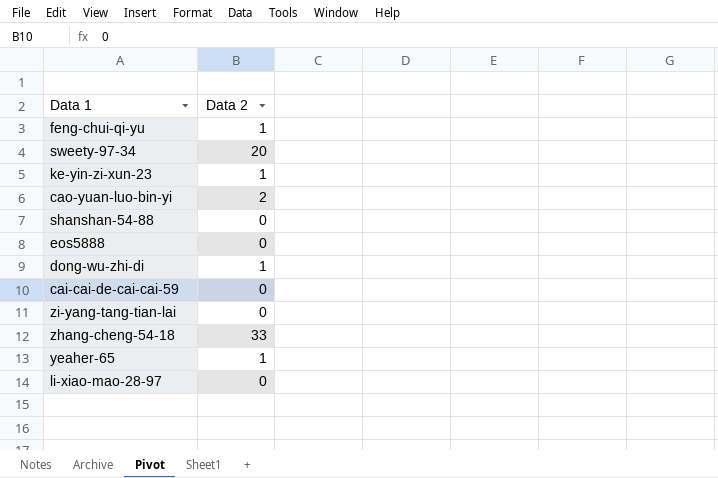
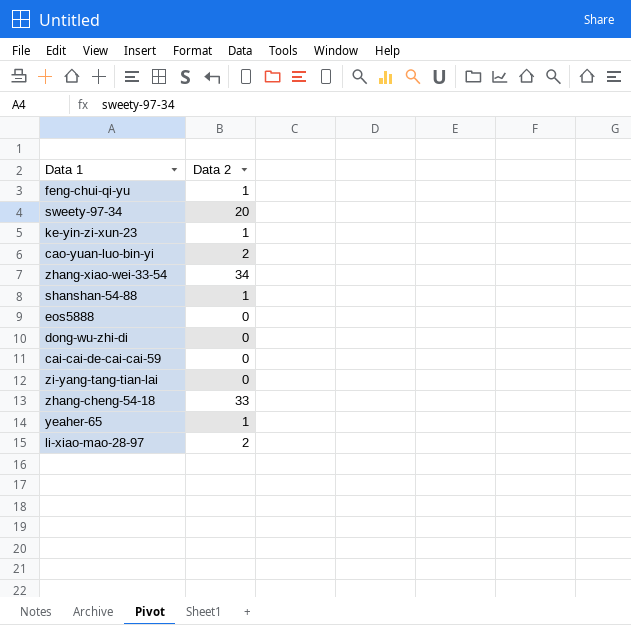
row zhang-xiao-wei-33-54: none -> 34
shanshan-54-88 | Data 2: 0 -> 1
dong-wu-zhi-di | Data 2: 1 -> 0
li-xiao-mao-28-97 | Data 2: 0 -> 2

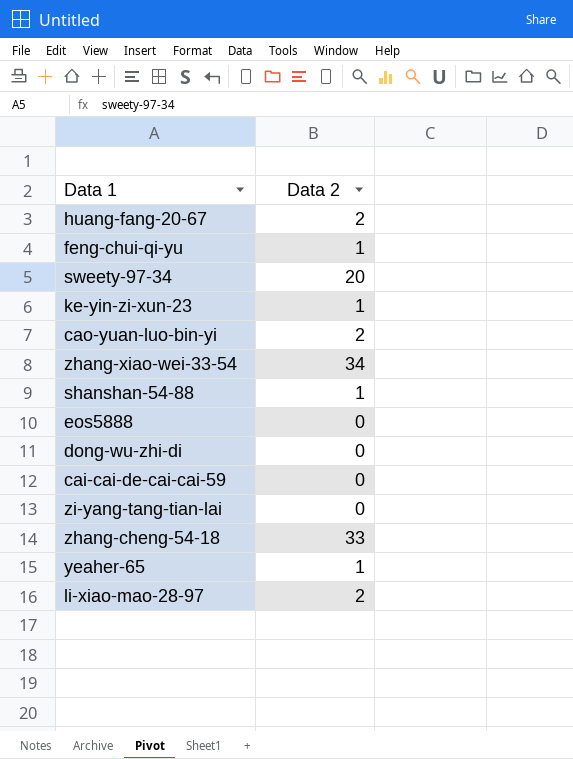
row huang-fang-20-67: none -> 2

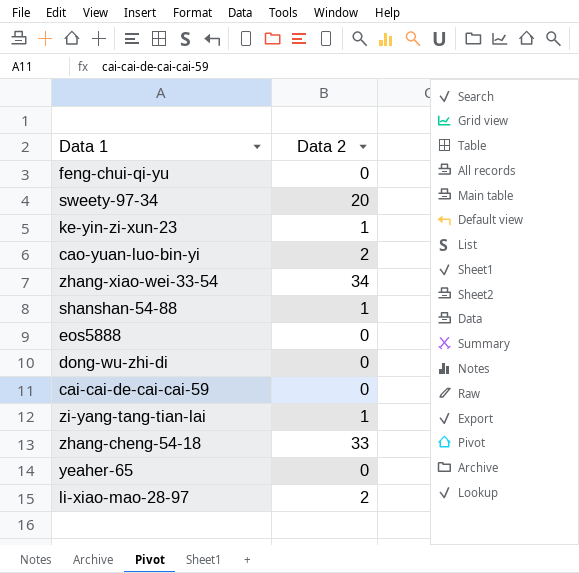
row huang-fang-20-67: 2 -> none
feng-chui-qi-yu | Data 2: 1 -> 0
zi-yang-tang-tian-lai | Data 2: 0 -> 1
yeaher-65 | Data 2: 1 -> 0

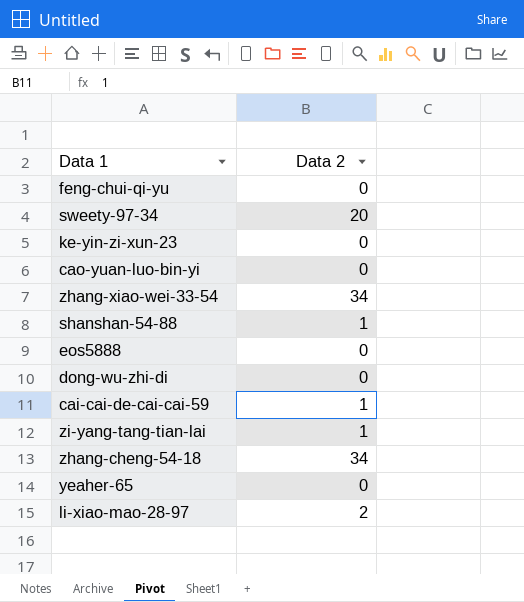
ke-yin-zi-xun-23 | Data 2: 1 -> 0
cao-yuan-luo-bin-yi | Data 2: 2 -> 0
cai-cai-de-cai-cai-59 | Data 2: 0 -> 1
zhang-cheng-54-18 | Data 2: 33 -> 34

